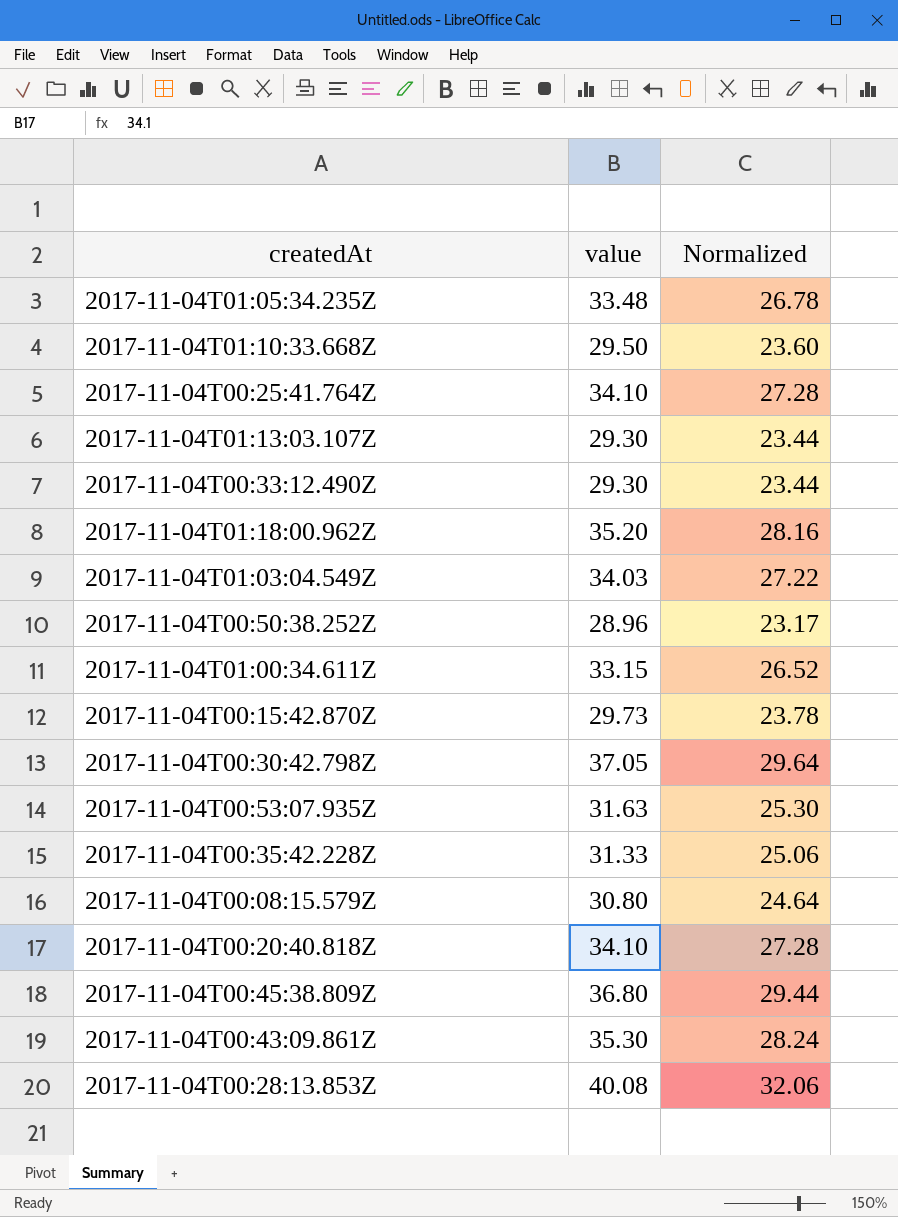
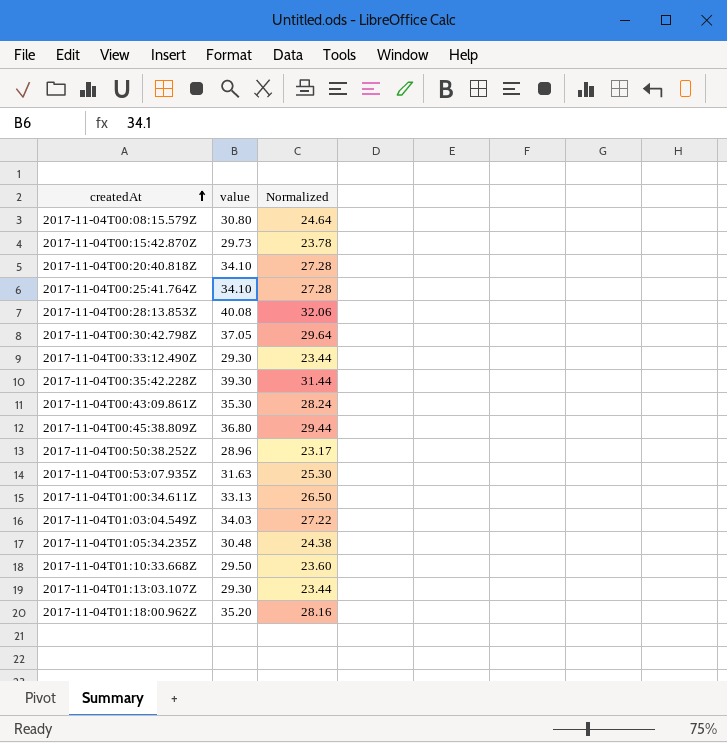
row order: none -> createdAt ascending
2017-11-04T00:35:42.228Z | value: 31.33 -> 39.30
2017-11-04T00:35:42.228Z | Normalized: 25.06 -> 31.44
2017-11-04T01:00:34.611Z | value: 33.15 -> 33.13
2017-11-04T01:00:34.611Z | Normalized: 26.52 -> 26.50
2017-11-04T01:05:34.235Z | value: 33.48 -> 30.48
2017-11-04T01:05:34.235Z | Normalized: 26.78 -> 24.38

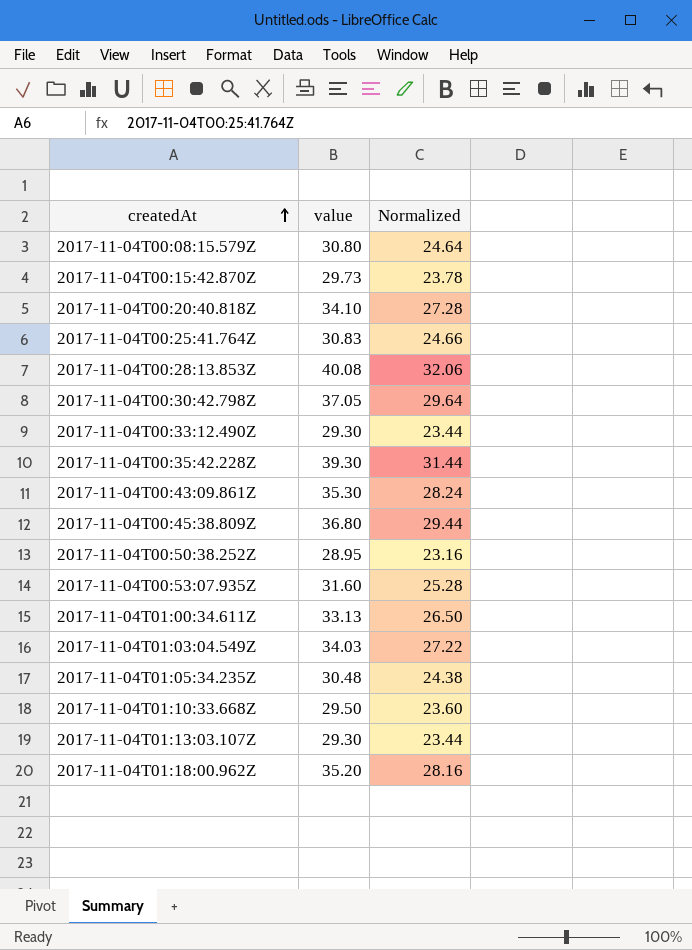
2017-11-04T00:25:41.764Z | value: 34.10 -> 30.83
2017-11-04T00:25:41.764Z | Normalized: 27.28 -> 24.66
2017-11-04T00:50:38.252Z | value: 28.96 -> 28.95
2017-11-04T00:50:38.252Z | Normalized: 23.17 -> 23.16
2017-11-04T00:53:07.935Z | value: 31.63 -> 31.60
2017-11-04T00:53:07.935Z | Normalized: 25.30 -> 25.28

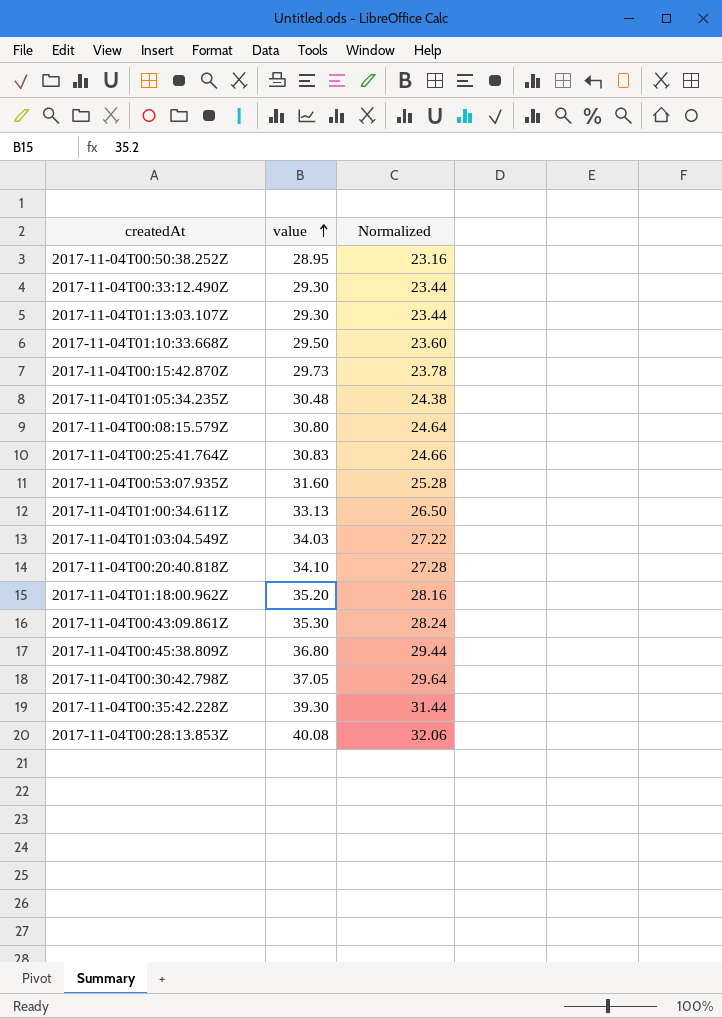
row order: createdAt ascending -> value ascending

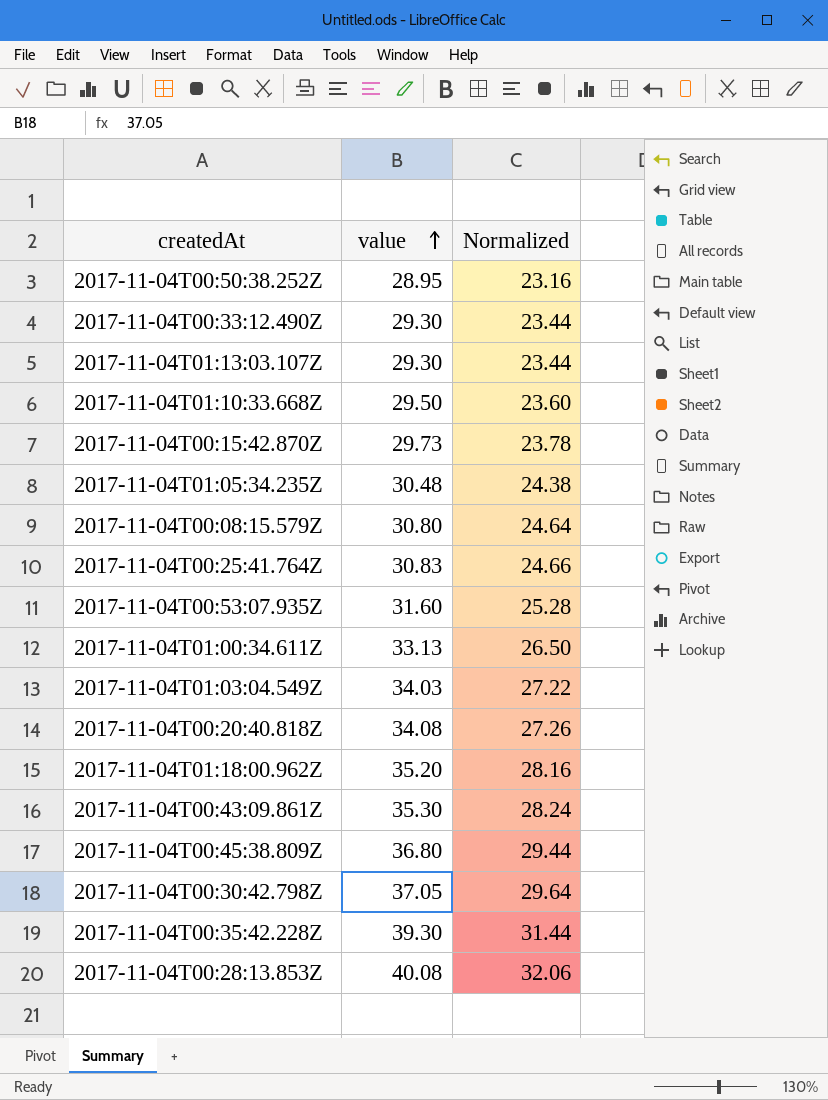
2017-11-04T00:20:40.818Z | value: 34.10 -> 34.08
2017-11-04T00:20:40.818Z | Normalized: 27.28 -> 27.26

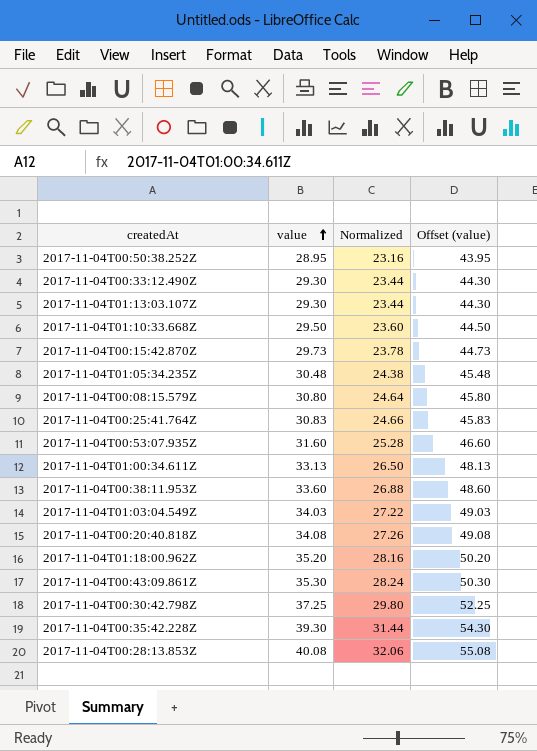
column Offset (value) | formula: none -> [value] + 15
row 2017-11-04T00:45:38.809Z: 36.80 | 29.44 -> none
row 2017-11-04T00:38:11.953Z: none -> 33.60 | 26.88 | 48.60
2017-11-04T00:30:42.798Z | value: 37.05 -> 37.25
2017-11-04T00:30:42.798Z | Normalized: 29.64 -> 29.80

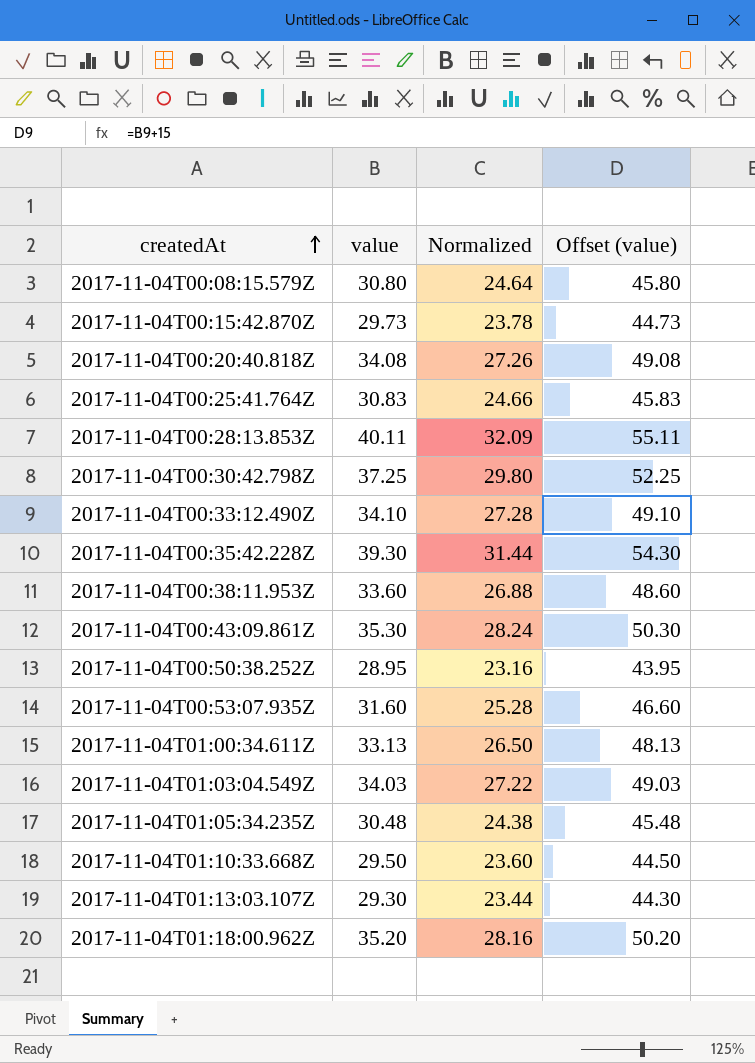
row order: value ascending -> createdAt ascending
2017-11-04T00:28:13.853Z | value: 40.08 -> 40.11
2017-11-04T00:28:13.853Z | Normalized: 32.06 -> 32.09
2017-11-04T00:28:13.853Z | Offset (value): 55.08 -> 55.11
2017-11-04T00:33:12.490Z | value: 29.30 -> 34.10
2017-11-04T00:33:12.490Z | Normalized: 23.44 -> 27.28
2017-11-04T00:33:12.490Z | Offset (value): 44.30 -> 49.10

